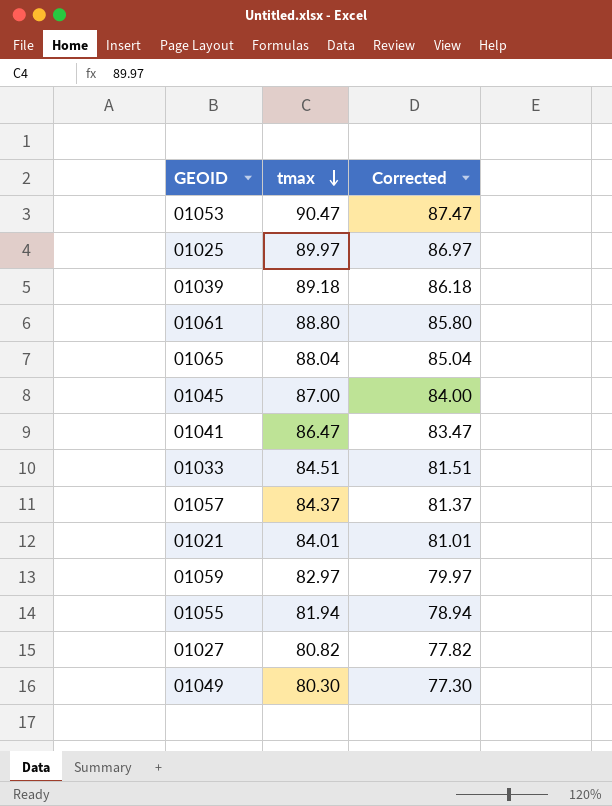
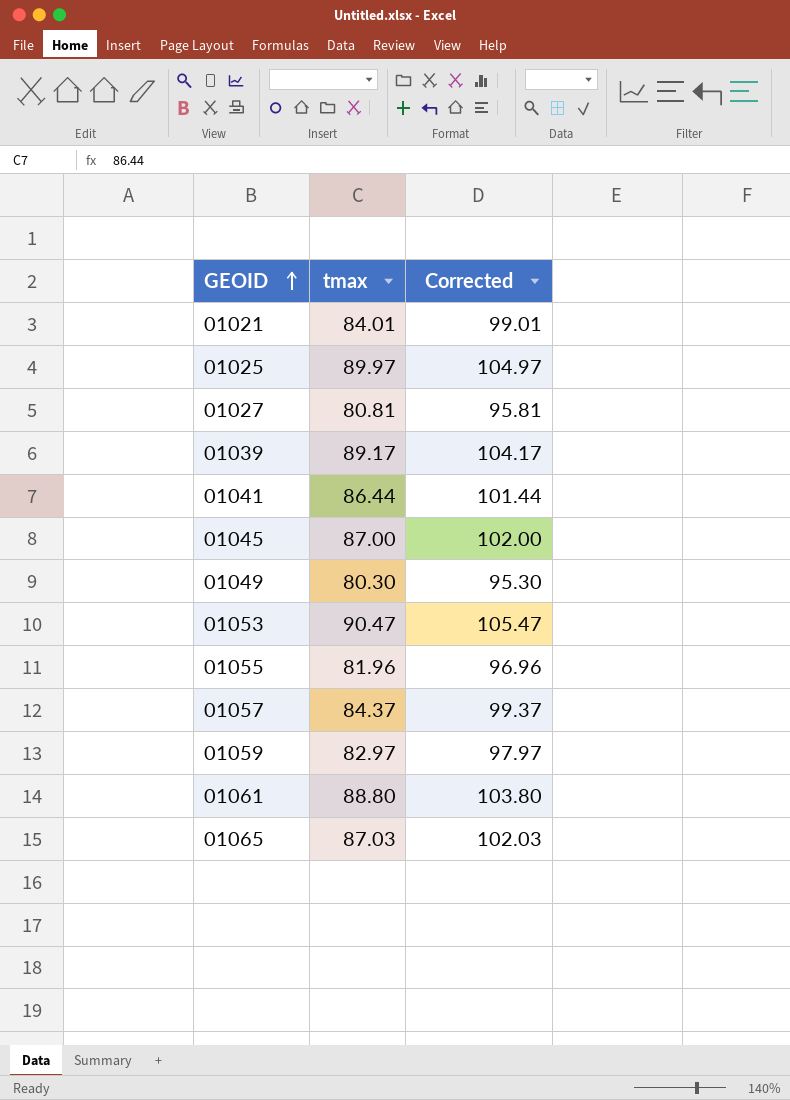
row order: tmax descending -> GEOID ascending
column Corrected | formula: [tmax] - 3 -> [tmax] + 15
row 01033: 84.51 | 81.51 -> none
01027 | tmax: 80.82 -> 80.81
01039 | tmax: 89.18 -> 89.17
01041 | tmax: 86.47 -> 86.44
01055 | tmax: 81.94 -> 81.96
01065 | tmax: 88.04 -> 87.03

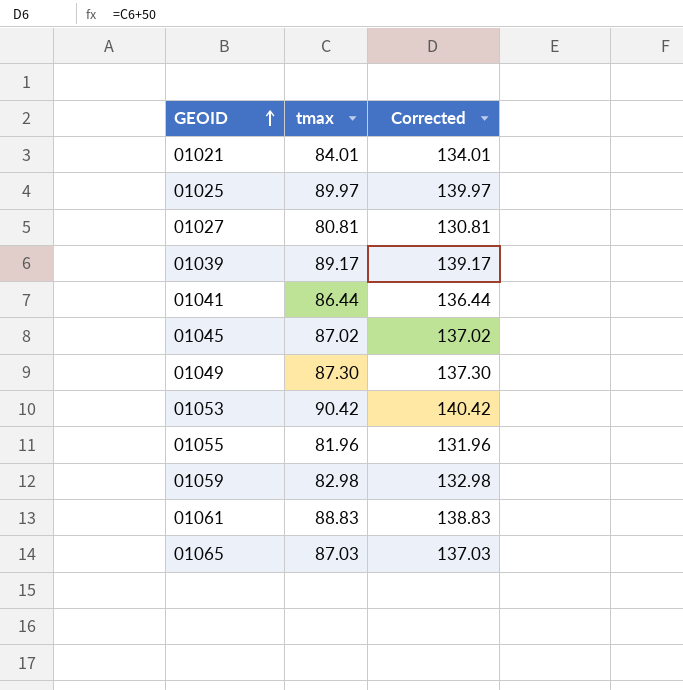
column Corrected | formula: [tmax] + 15 -> [tmax] + 50
row 01057: 84.37 | 99.37 -> none
01045 | tmax: 87.00 -> 87.02
01049 | tmax: 80.30 -> 87.30
01053 | tmax: 90.47 -> 90.42
01059 | tmax: 82.97 -> 82.98
01061 | tmax: 88.80 -> 88.83

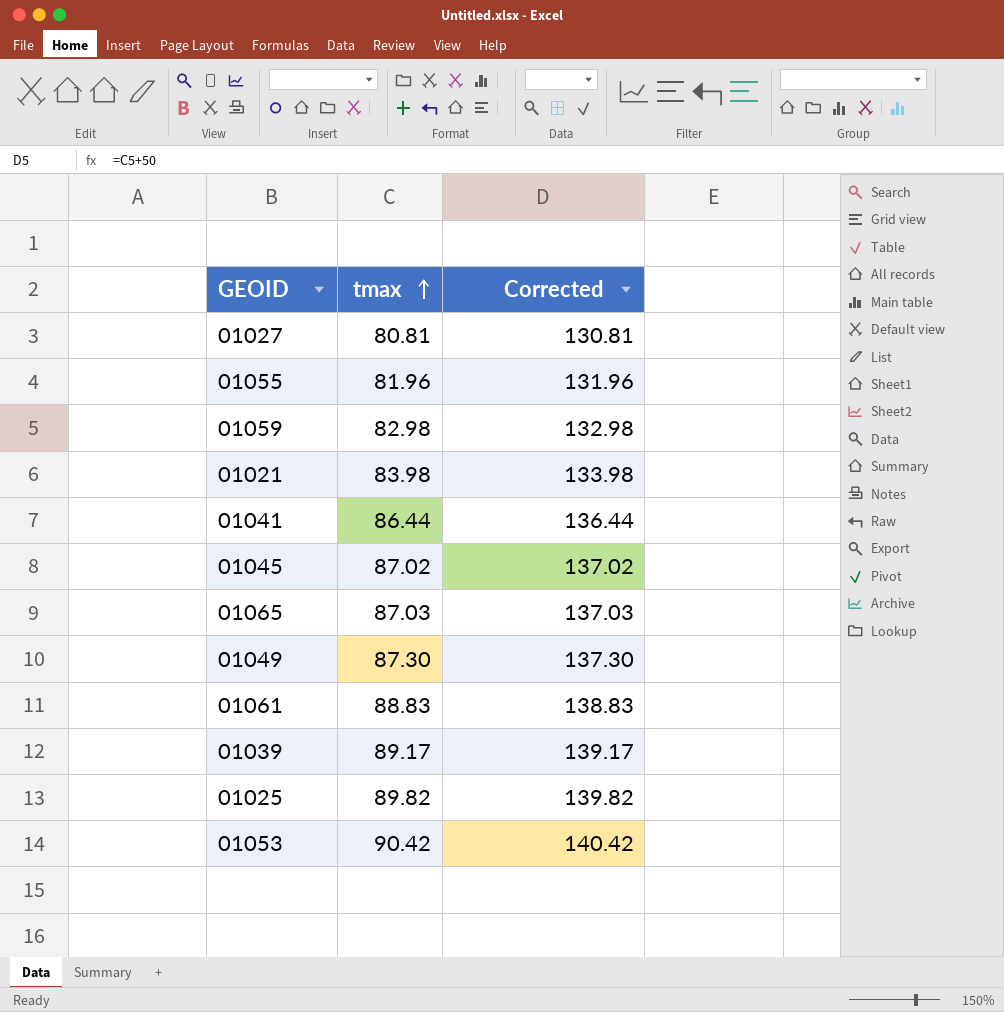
row order: GEOID ascending -> tmax ascending
01021 | tmax: 84.01 -> 83.98
01021 | Corrected: 134.01 -> 133.98
01025 | tmax: 89.97 -> 89.82
01025 | Corrected: 139.97 -> 139.82

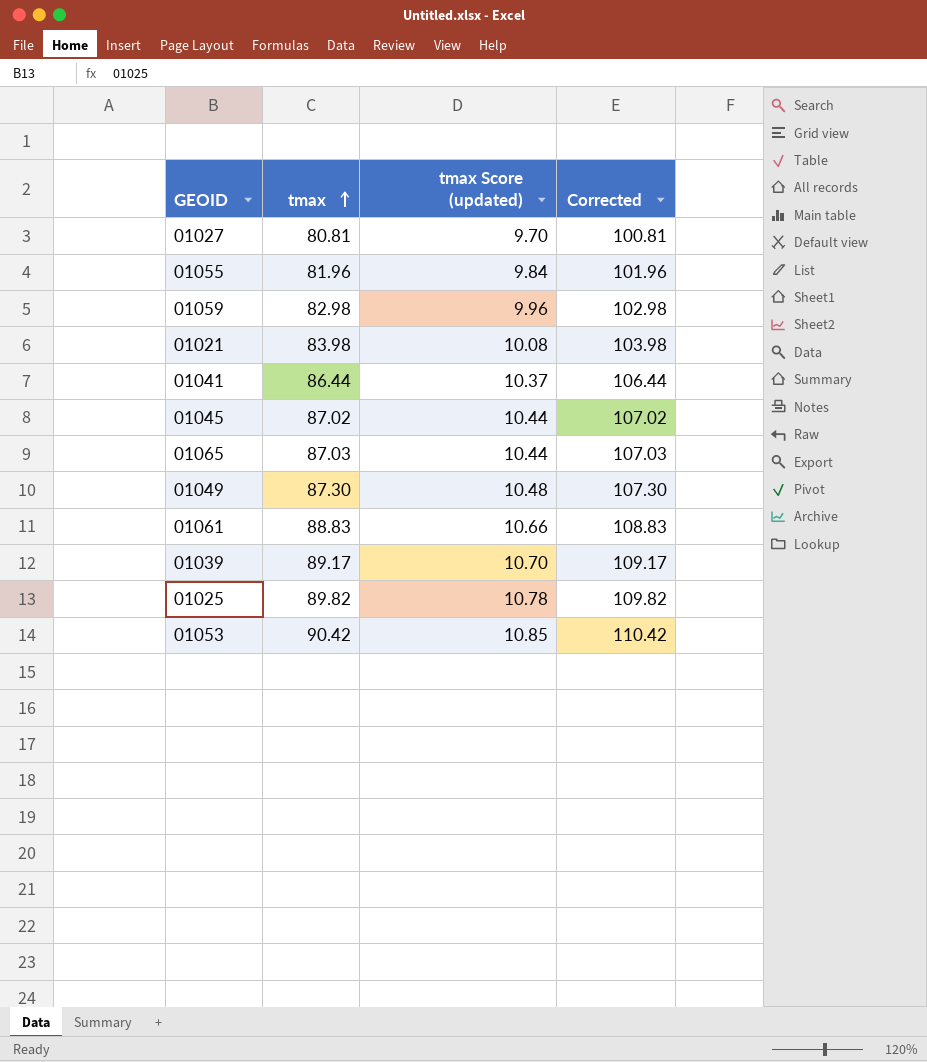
column tmax Score (updated) | formula: none -> [tmax] * 0.12
column Corrected | formula: [tmax] + 50 -> [tmax] + 20

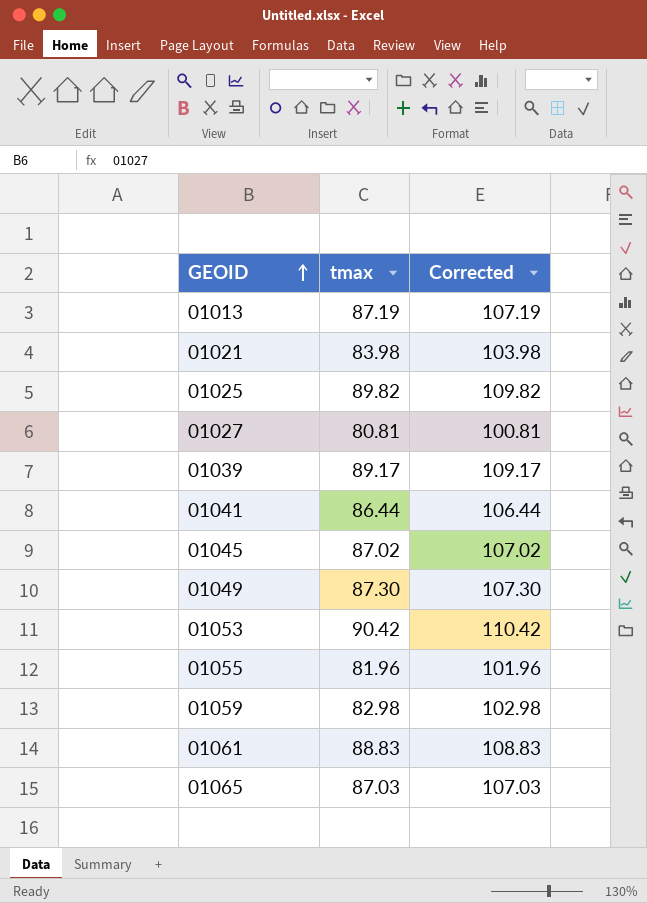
row order: tmax ascending -> GEOID ascending
column tmax Score (updated) | formula: [tmax] * 0.12 -> none
row 01013: none -> 87.19 | 107.19

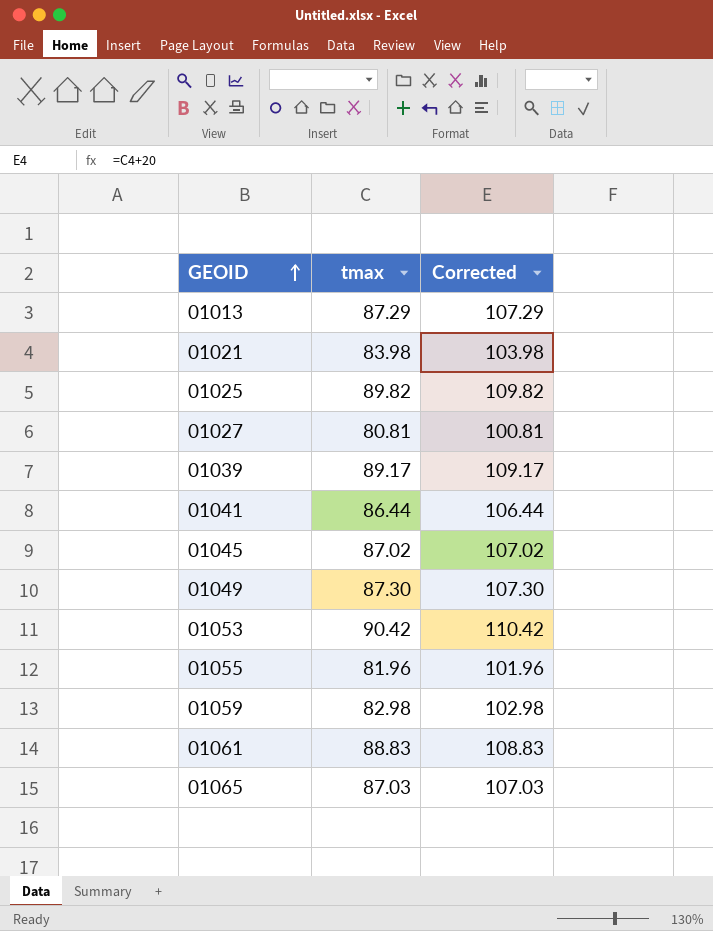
01013 | tmax: 87.19 -> 87.29
01013 | Corrected: 107.19 -> 107.29

